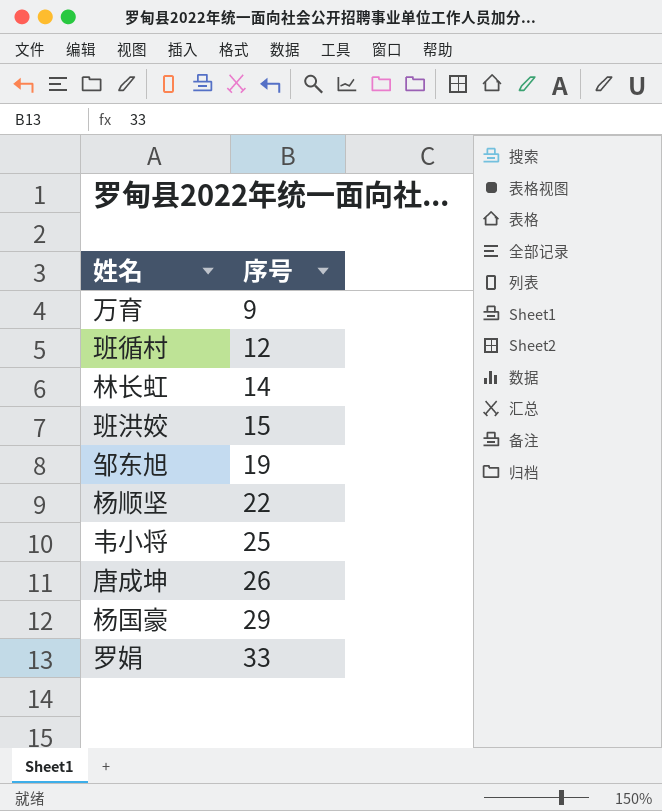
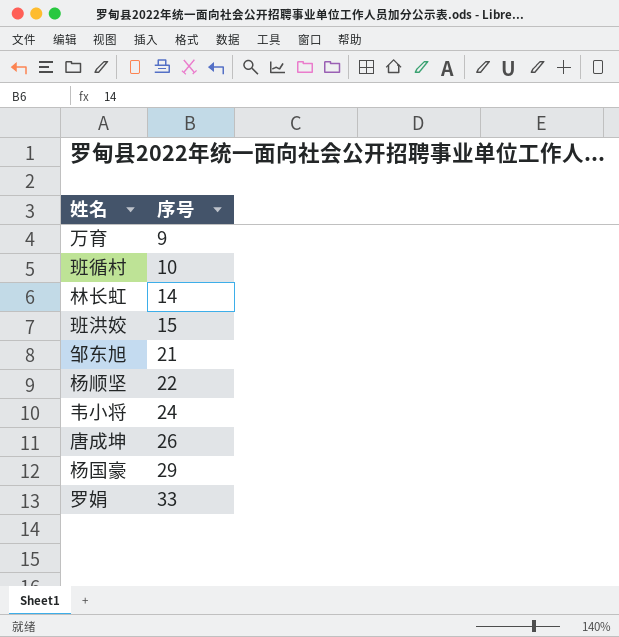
班循村 | 序号: 12 -> 10
邹东旭 | 序号: 19 -> 21
韦小将 | 序号: 25 -> 24

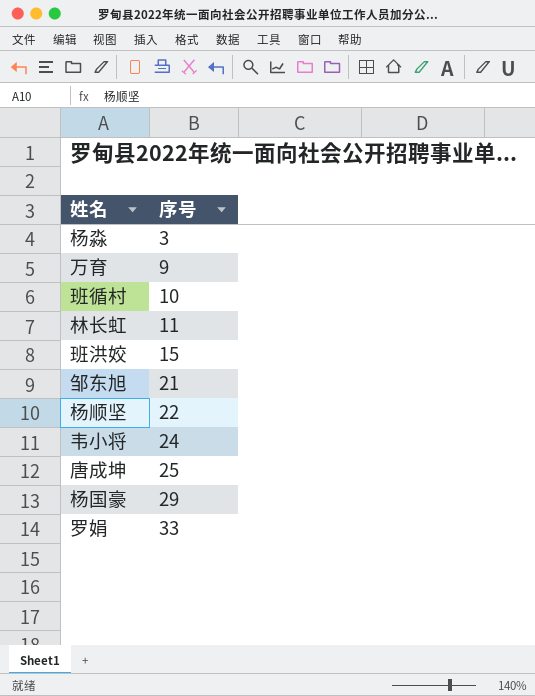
row 杨淼: none -> 3
林长虹 | 序号: 14 -> 11
唐成坤 | 序号: 26 -> 25

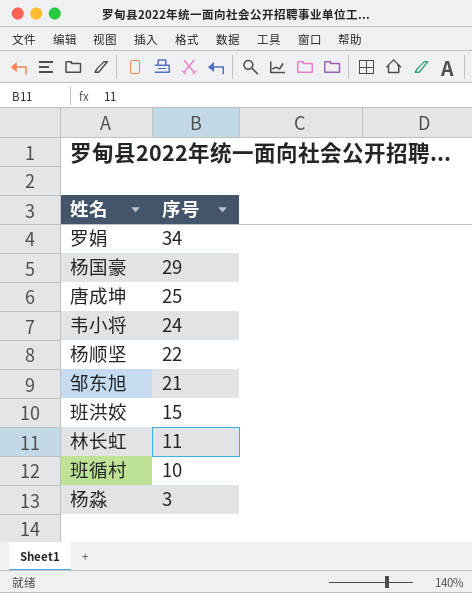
row order: 序号 ascending -> 序号 descending
row 万育: 9 -> none
罗娟 | 序号: 33 -> 34

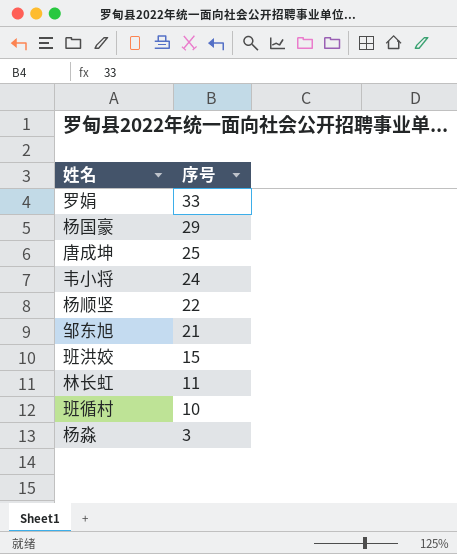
罗娟 | 序号: 34 -> 33

